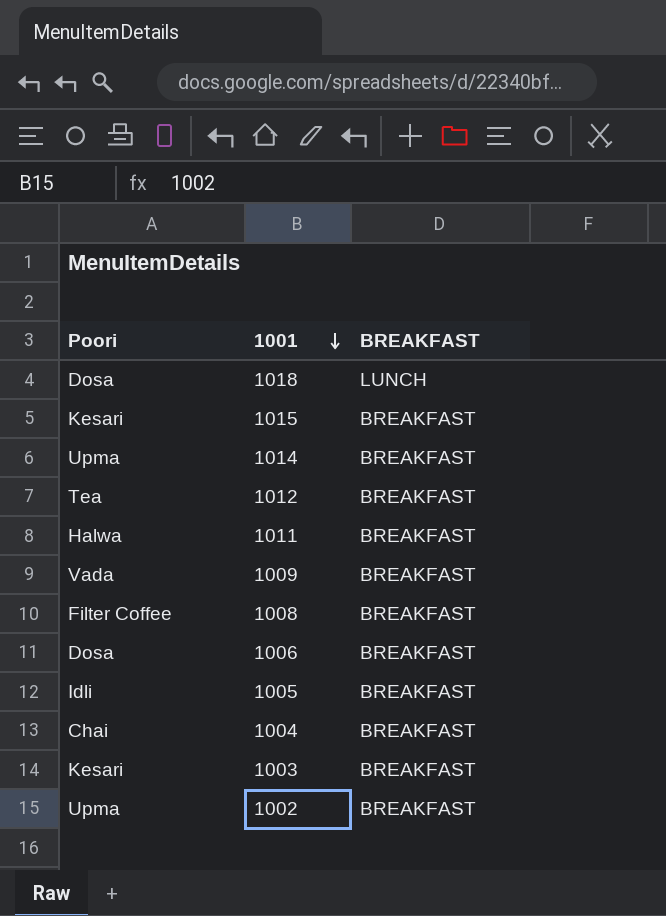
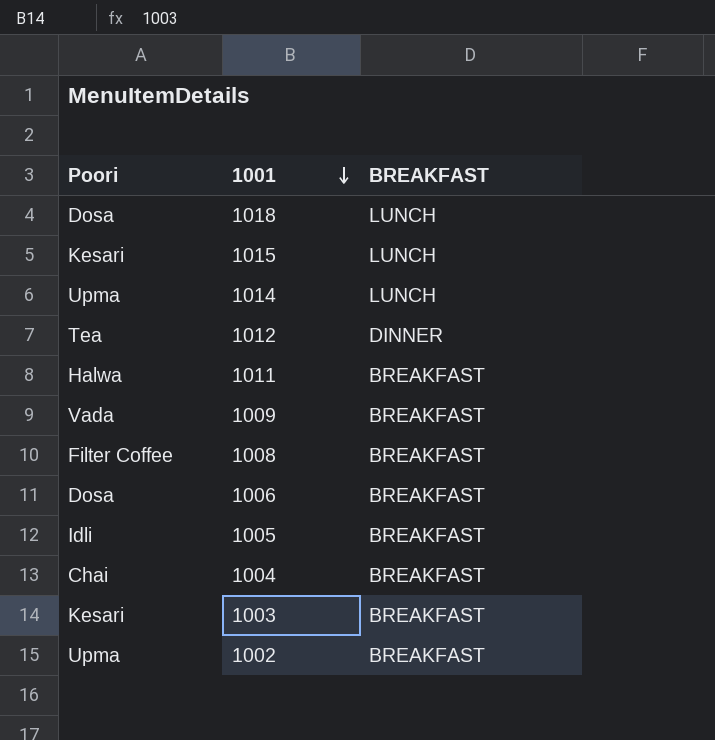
1015 | BREAKFAST: BREAKFAST -> LUNCH
1014 | BREAKFAST: BREAKFAST -> LUNCH
1012 | BREAKFAST: BREAKFAST -> DINNER

